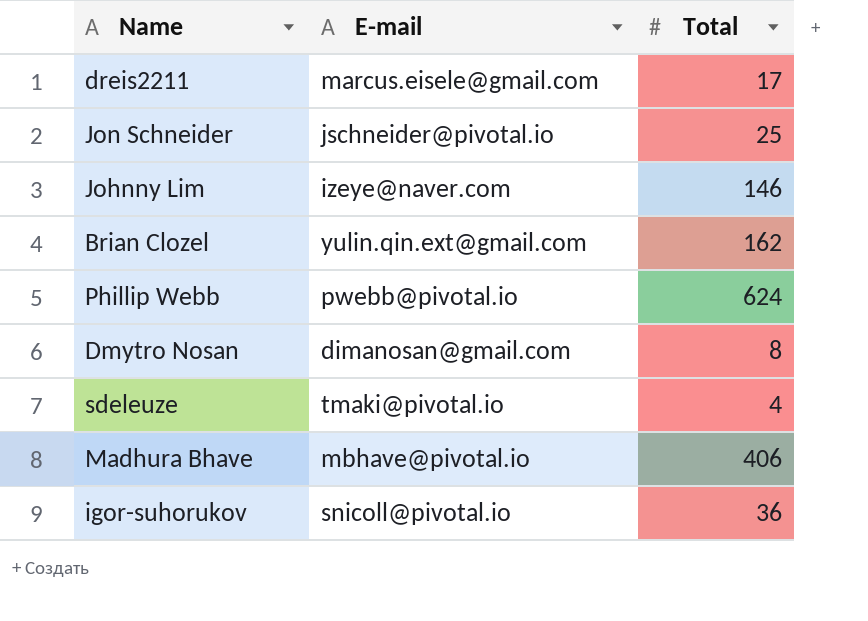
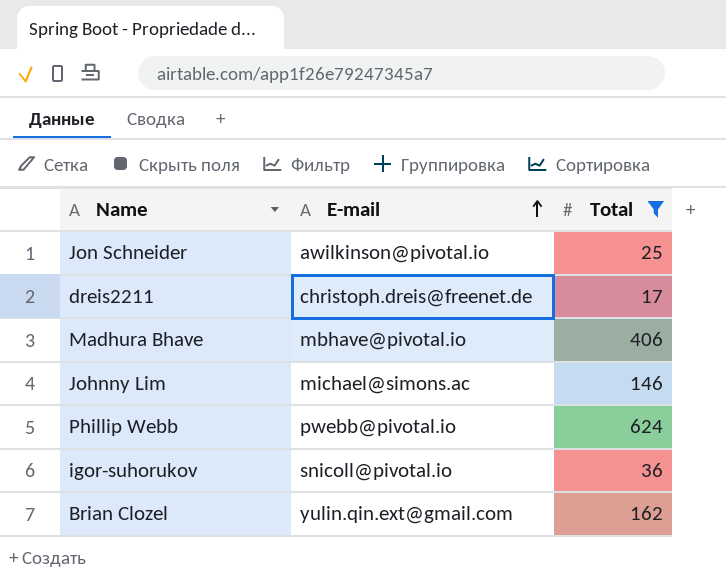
filter: none -> Total >= 17
row order: none -> E-mail ascending
Jon Schneider | E-mail: jschneider@pivotal.io -> awilkinson@pivotal.io
dreis2211 | E-mail: marcus.eisele@gmail.com -> christoph.dreis@freenet.de
Johnny Lim | E-mail: izeye@naver.com -> michael@simons.ac

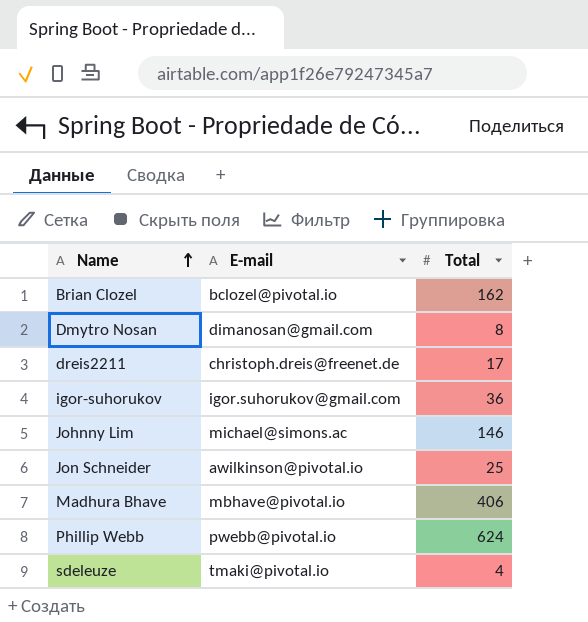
filter: Total >= 17 -> none
row order: E-mail ascending -> Name ascending
Brian Clozel | E-mail: yulin.qin.ext@gmail.com -> bclozel@pivotal.io
igor-suhorukov | E-mail: snicoll@pivotal.io -> igor.suhorukov@gmail.com

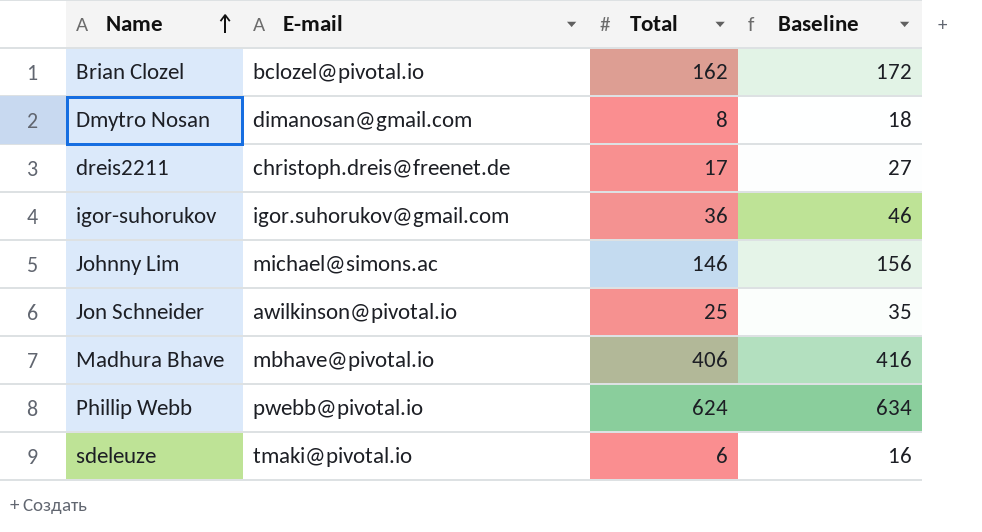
column Baseline | formula: none -> [Total] + 10
sdeleuze | Total: 4 -> 6

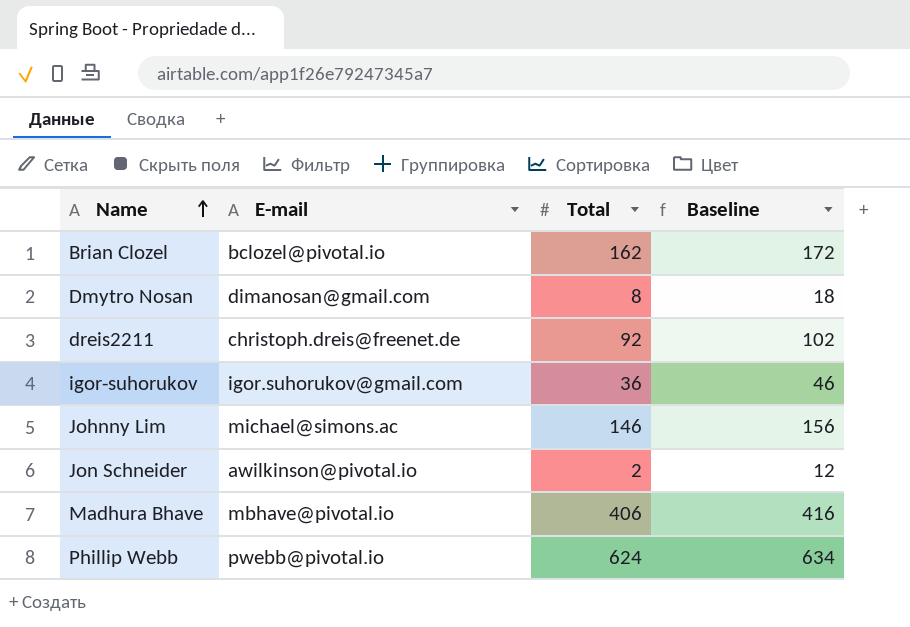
row sdeleuze: tmaki@pivotal.io | 6 | 16 -> none
dreis2211 | Total: 17 -> 92
dreis2211 | Baseline: 27 -> 102
Jon Schneider | Total: 25 -> 2
Jon Schneider | Baseline: 35 -> 12

